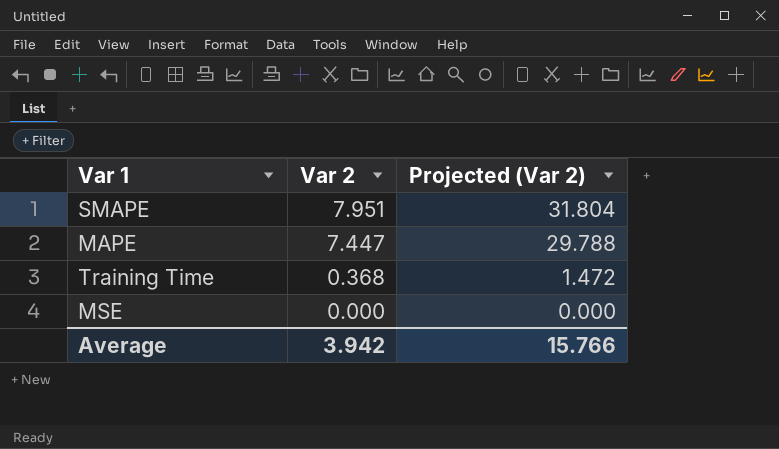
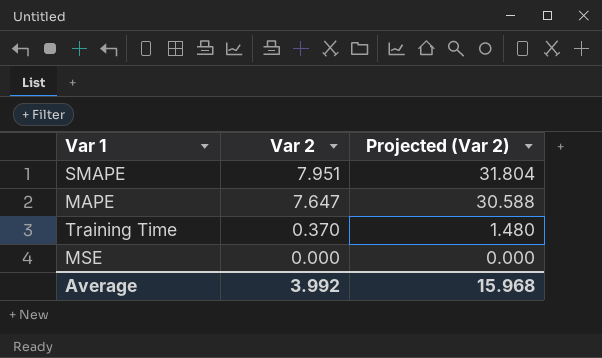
MAPE | Var 2: 7.447 -> 7.647
MAPE | Projected (Var 2): 29.788 -> 30.588
Training Time | Var 2: 0.368 -> 0.370
Training Time | Projected (Var 2): 1.472 -> 1.480
Average | Var 2: 3.942 -> 3.992
Average | Projected (Var 2): 15.766 -> 15.968

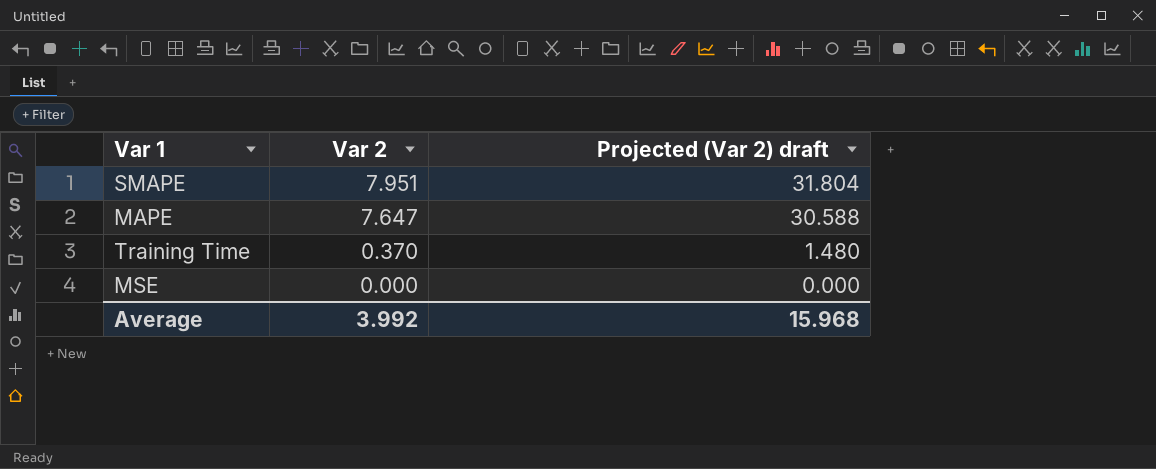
column name: Projected (Var 2) -> Projected (Var 2) draft

